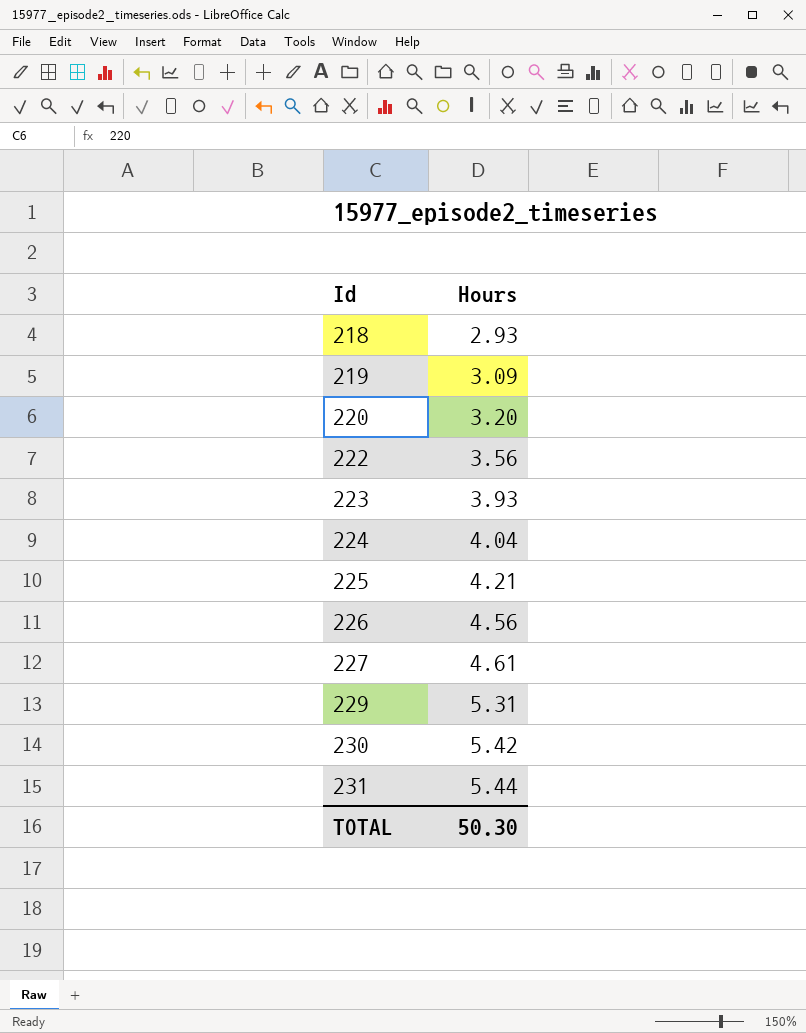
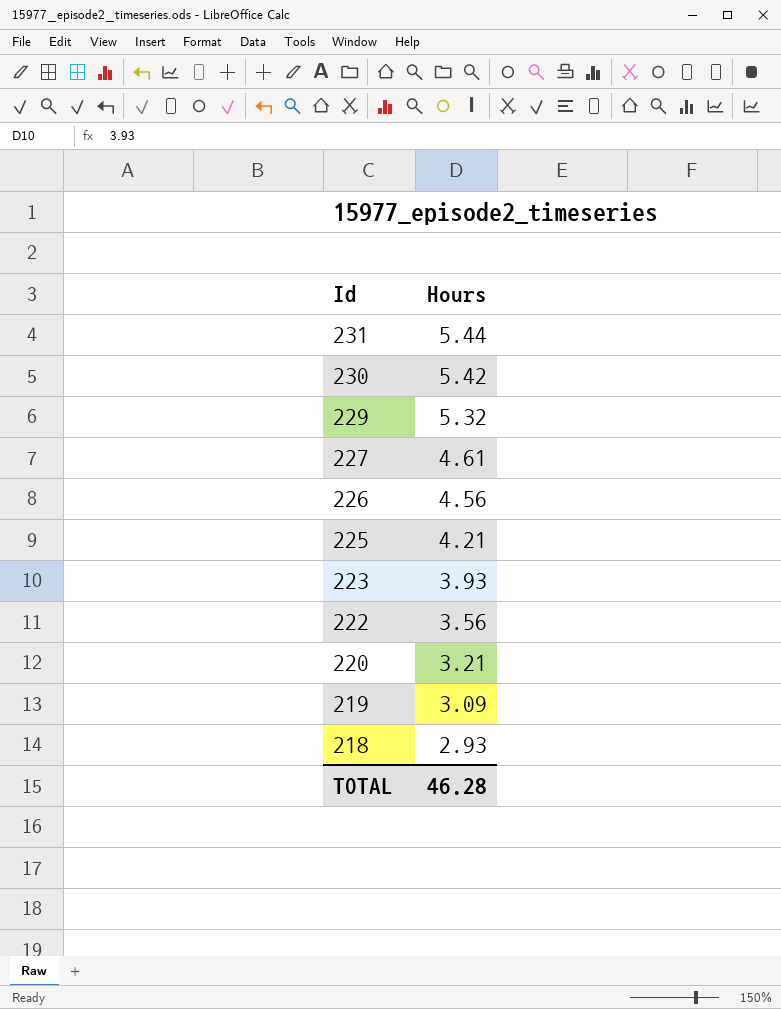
row order: Id ascending -> Id descending
row 224: 4.04 -> none
229 | Hours: 5.31 -> 5.32
220 | Hours: 3.20 -> 3.21
TOTAL | Hours: 50.30 -> 46.28

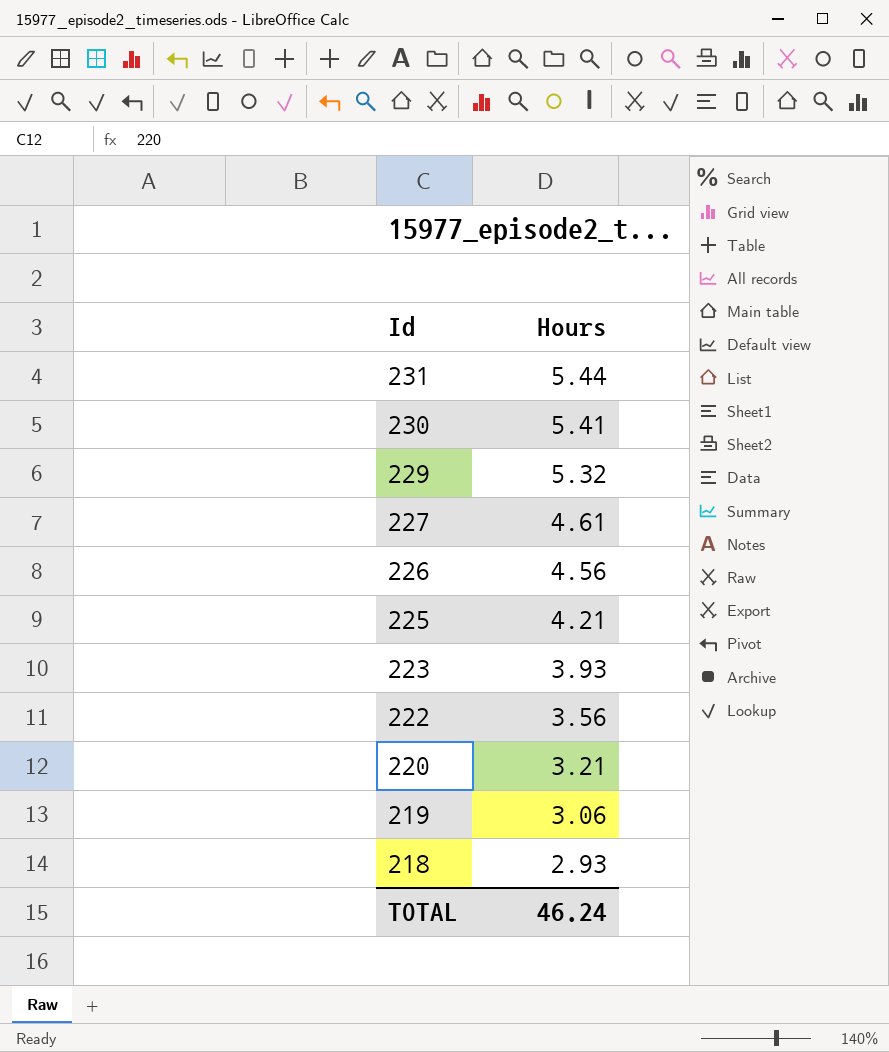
230 | Hours: 5.42 -> 5.41
219 | Hours: 3.09 -> 3.06
TOTAL | Hours: 46.28 -> 46.24

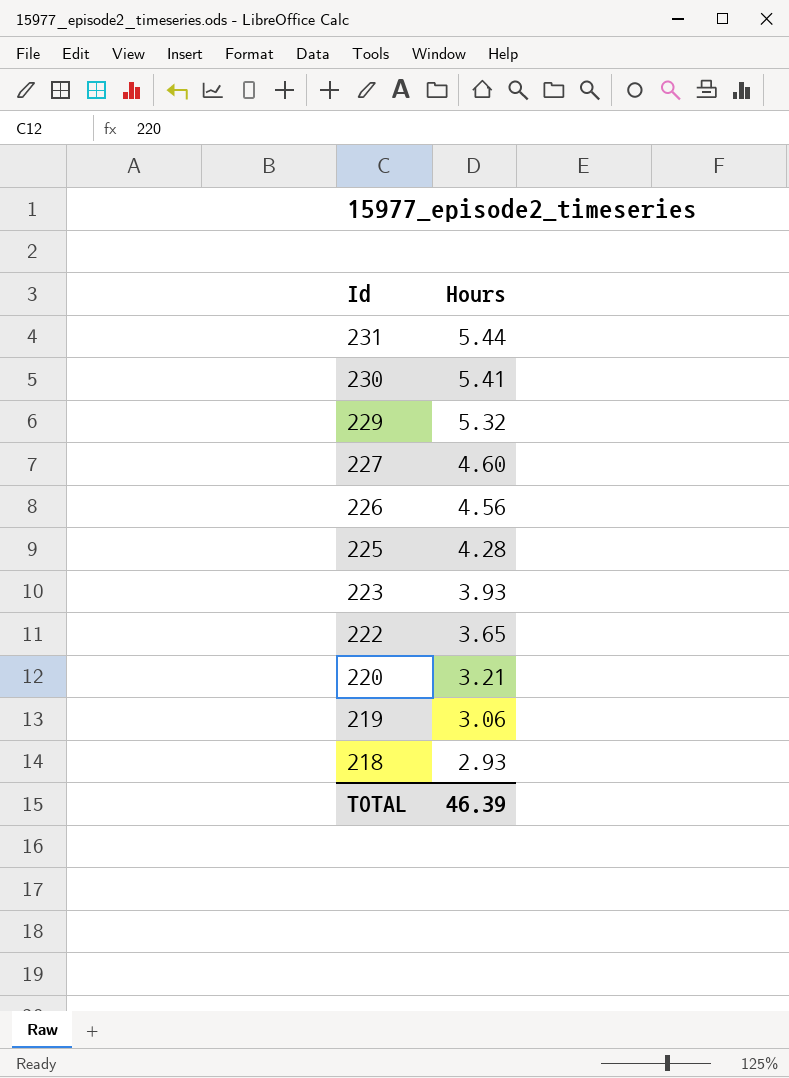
227 | Hours: 4.61 -> 4.60
225 | Hours: 4.21 -> 4.28
222 | Hours: 3.56 -> 3.65
TOTAL | Hours: 46.24 -> 46.39

